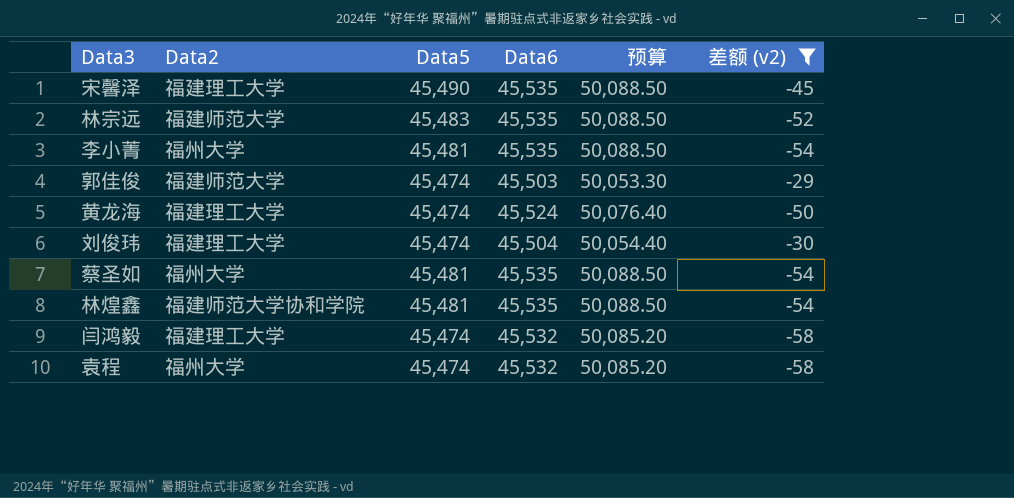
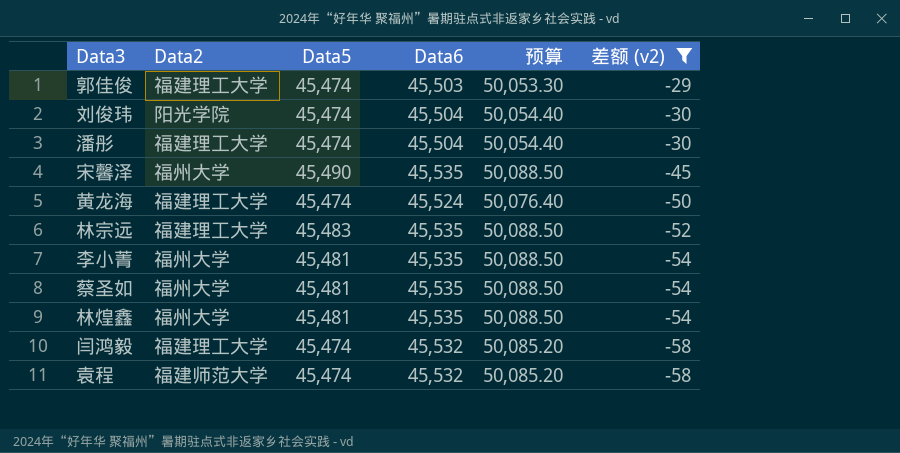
row order: none -> 差额 (v2) descending
郭佳俊 | Data2: 福建师范大学 -> 福建理工大学
刘俊玮 | Data2: 福建理工大学 -> 阳光学院
row 潘彤: none -> 福建理工大学 | 45,474 | 45,504 | 50,054.40 | -30
宋馨泽 | Data2: 福建理工大学 -> 福州大学
林宗远 | Data2: 福建师范大学 -> 福建理工大学
林煌鑫 | Data2: 福建师范大学协和学院 -> 福州大学
袁程 | Data2: 福州大学 -> 福建师范大学

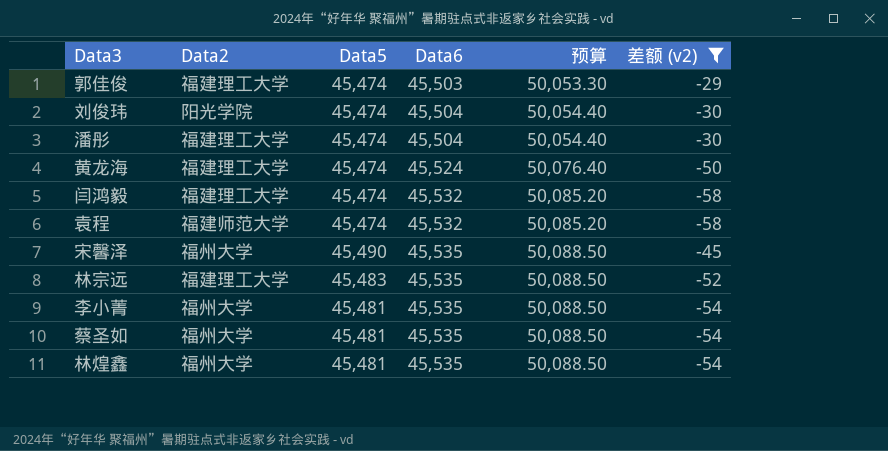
row order: 差额 (v2) descending -> Data6 ascending

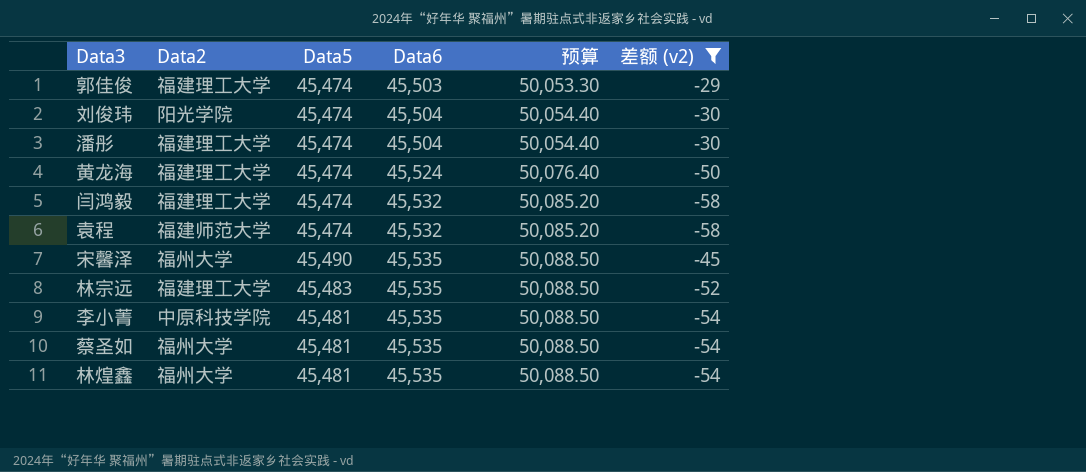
李小菁 | Data2: 福州大学 -> 中原科技学院

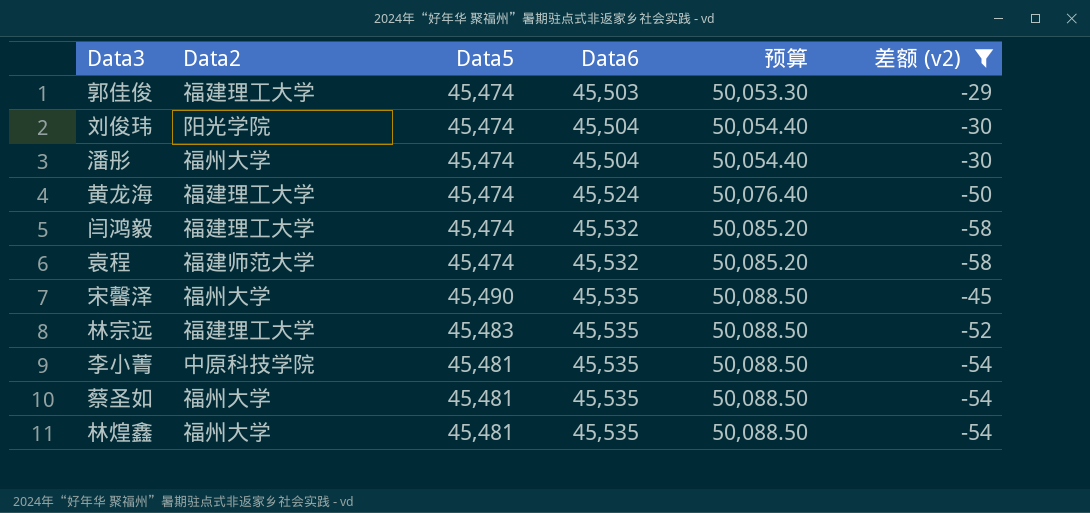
潘彤 | Data2: 福建理工大学 -> 福州大学

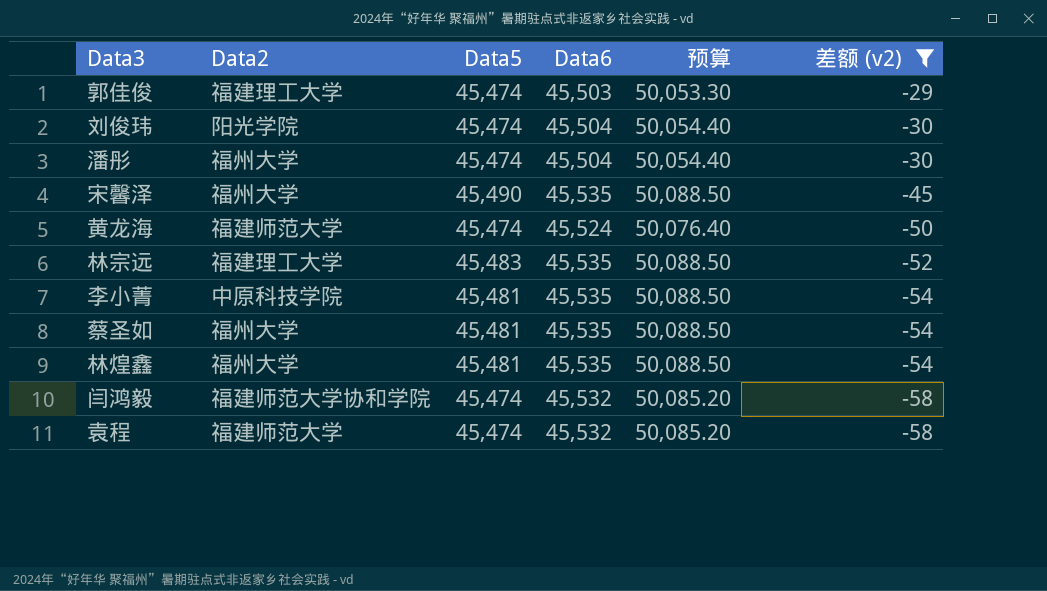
row order: Data6 ascending -> 差额 (v2) descending
黄龙海 | Data2: 福建理工大学 -> 福建师范大学
闫鸿毅 | Data2: 福建理工大学 -> 福建师范大学协和学院

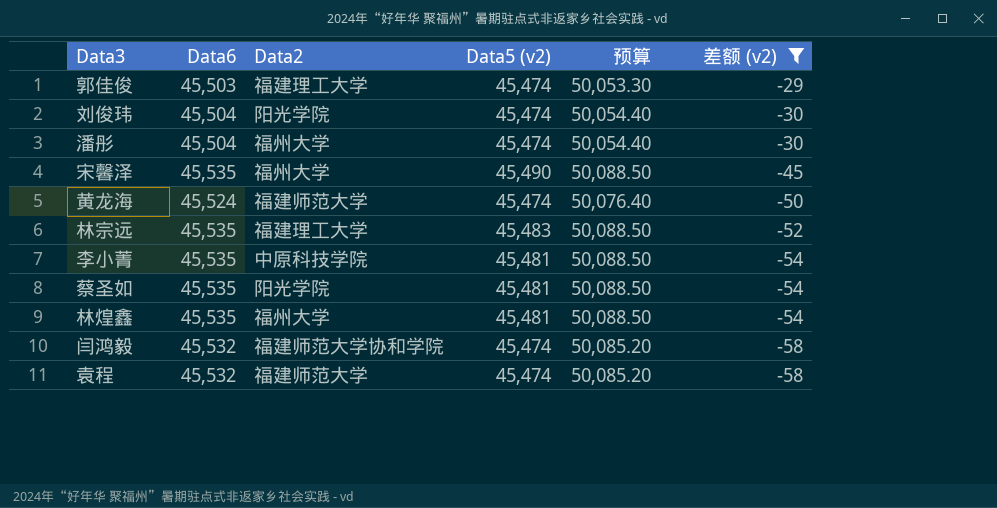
column Data6 | position: 4 -> 2
column name: Data5 -> Data5 (v2)
蔡圣如 | Data2: 福州大学 -> 阳光学院

